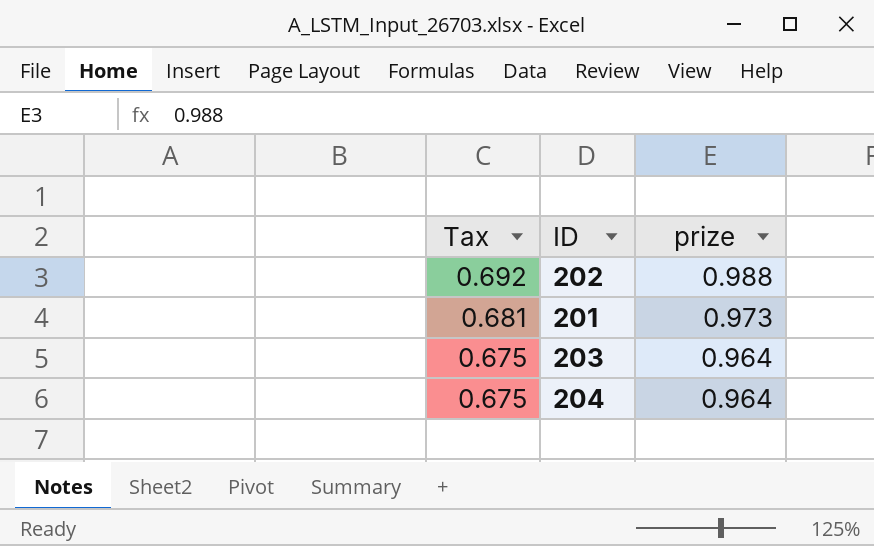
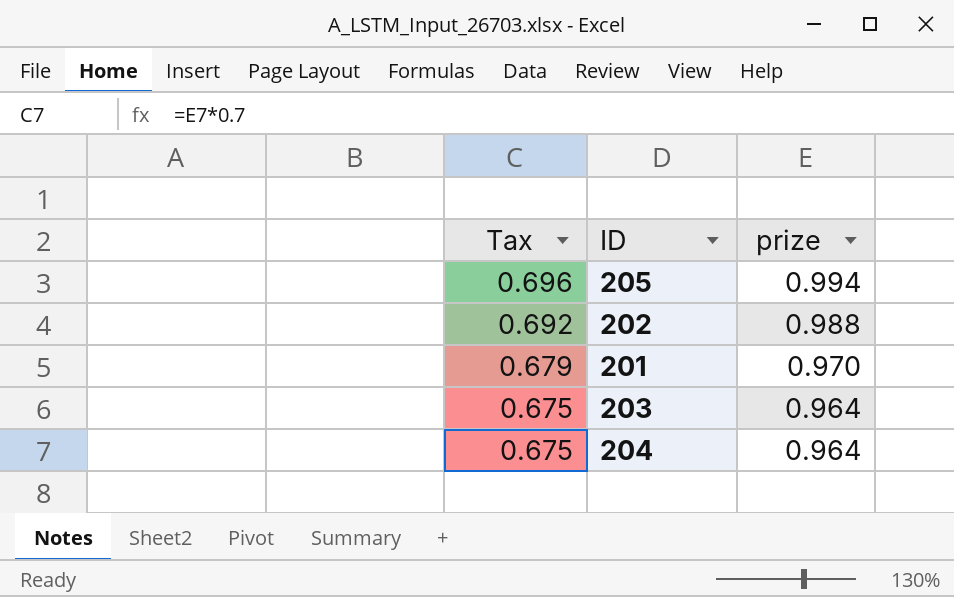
row 205: none -> 0.696 | 0.994
201 | Tax: 0.681 -> 0.679
201 | prize: 0.973 -> 0.970

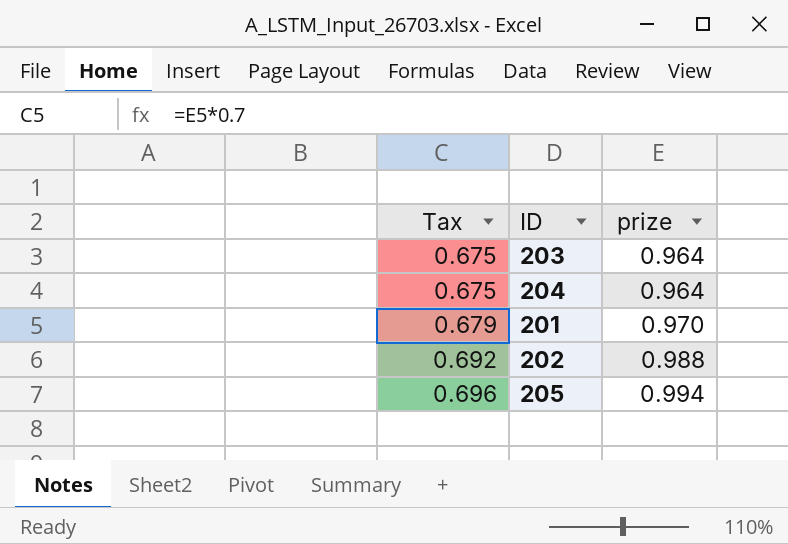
row order: Tax descending -> Tax ascending

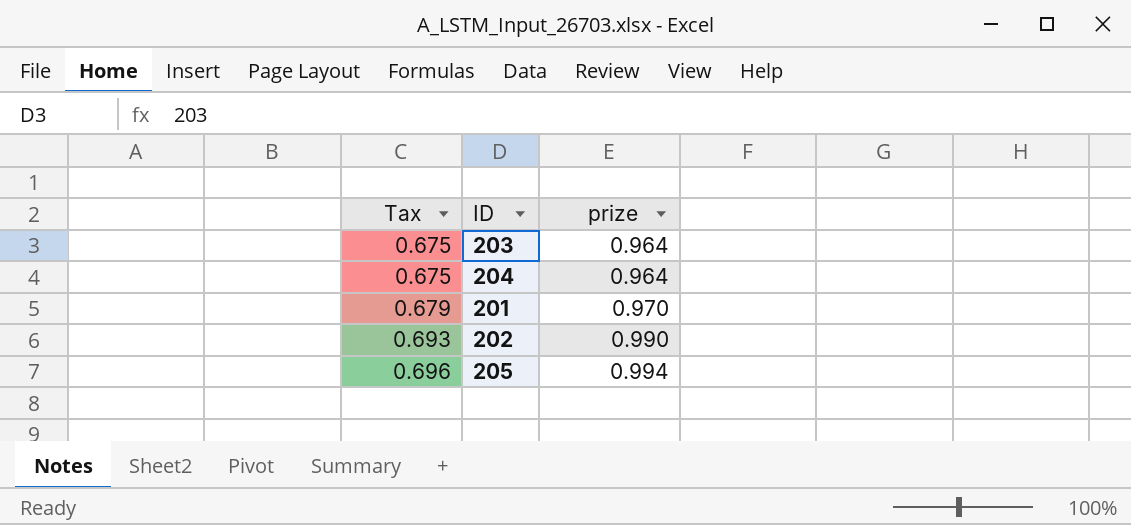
202 | Tax: 0.692 -> 0.693
202 | prize: 0.988 -> 0.990

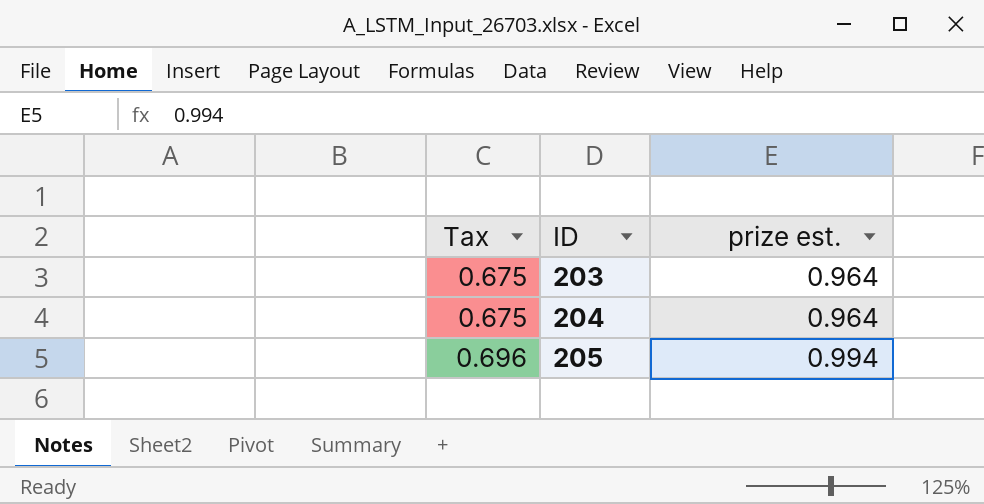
column name: prize -> prize est.
row 201: 0.679 | 0.970 -> none
row 202: 0.693 | 0.990 -> none

